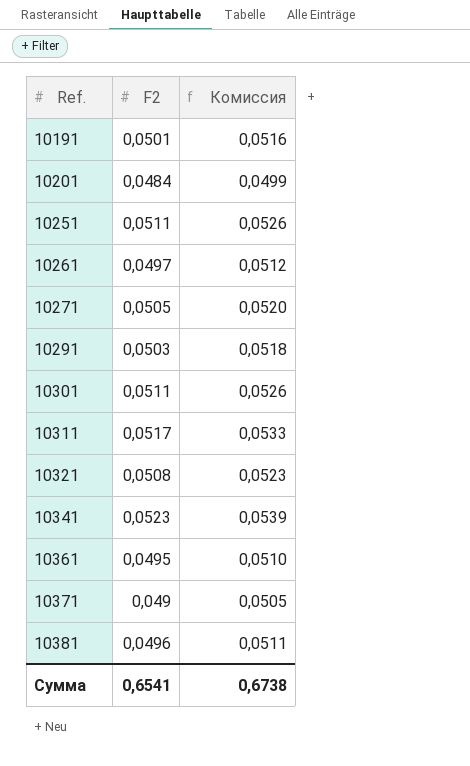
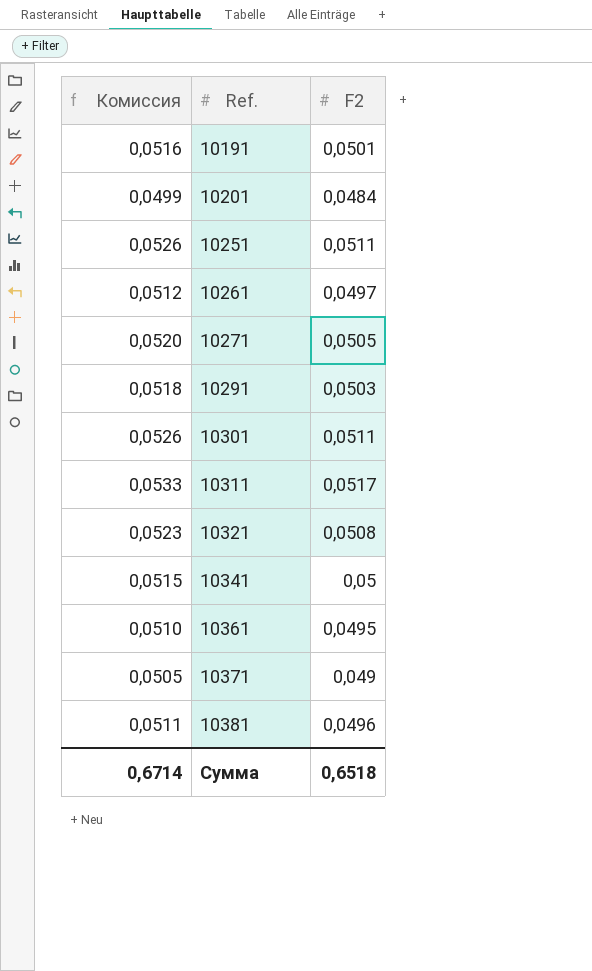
column Комиссия | position: 3 -> 1
10341 | Комиссия: 0,0539 -> 0,0515
10341 | F2: 0,0523 -> 0,05
Сумма | Комиссия: 0,6738 -> 0,6714
Сумма | F2: 0,6541 -> 0,6518

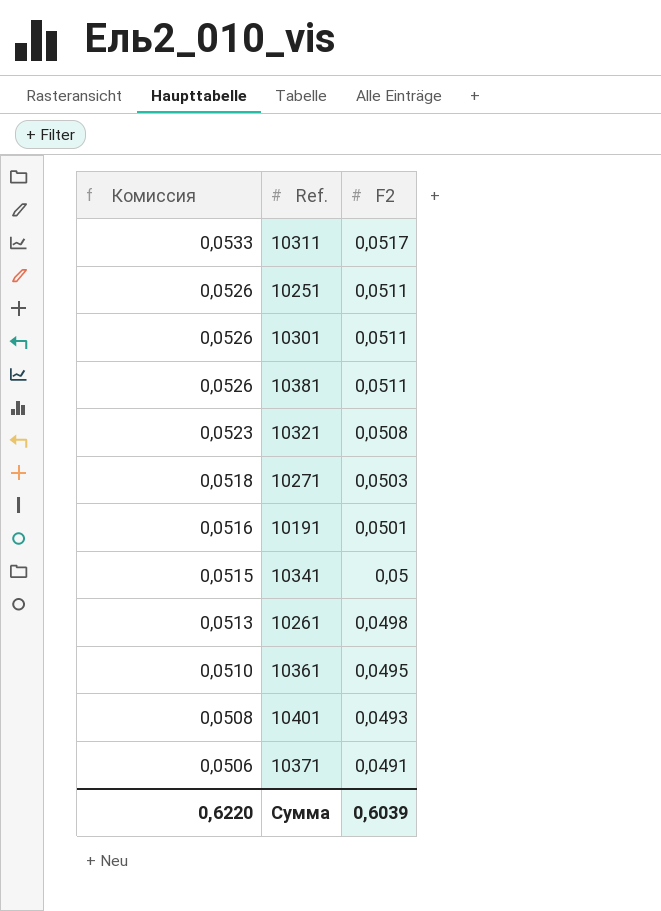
row order: Ref. ascending -> Комиссия descending
row 10201: 0,0499 | 0,0484 -> none
row 10291: 0,0518 | 0,0503 -> none
10381 | Комиссия: 0,0511 -> 0,0526
10381 | F2: 0,0496 -> 0,0511
10271 | Комиссия: 0,0520 -> 0,0518
10271 | F2: 0,0505 -> 0,0503
10261 | Комиссия: 0,0512 -> 0,0513
10261 | F2: 0,0497 -> 0,0498
row 10401: none -> 0,0508 | 0,0493
10371 | Комиссия: 0,0505 -> 0,0506
10371 | F2: 0,049 -> 0,0491
Сумма | Комиссия: 0,6714 -> 0,6220
Сумма | F2: 0,6518 -> 0,6039

